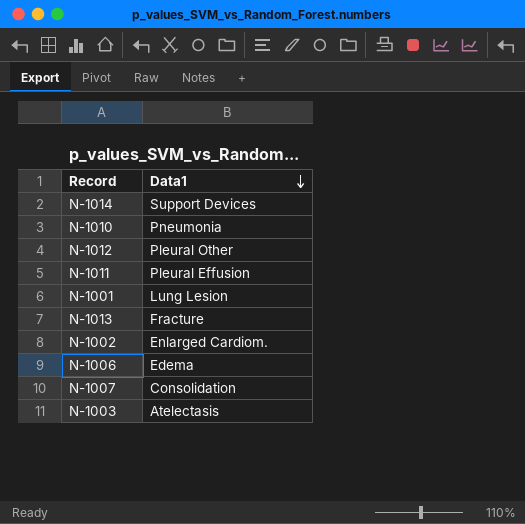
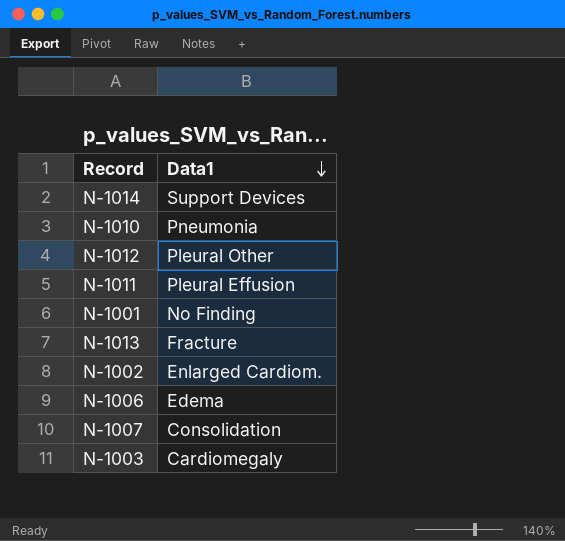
N-1001 | Data1: Lung Lesion -> No Finding
N-1003 | Data1: Atelectasis -> Cardiomegaly

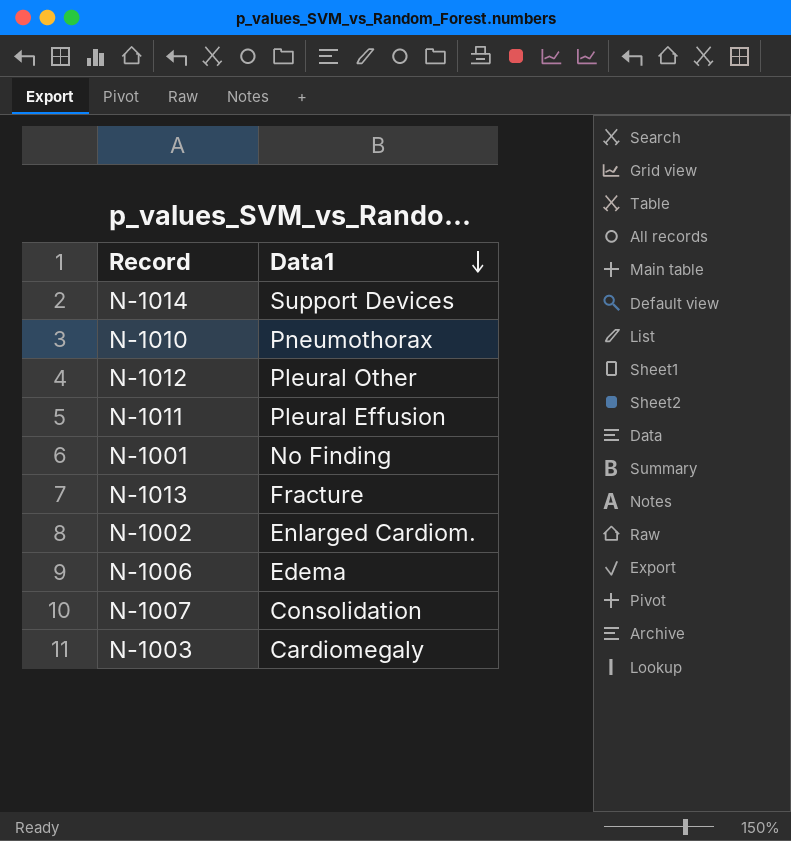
N-1010 | Data1: Pneumonia -> Pneumothorax

